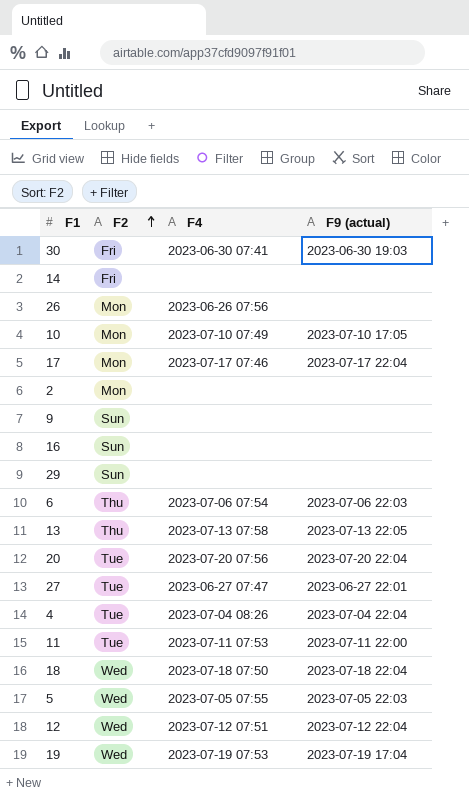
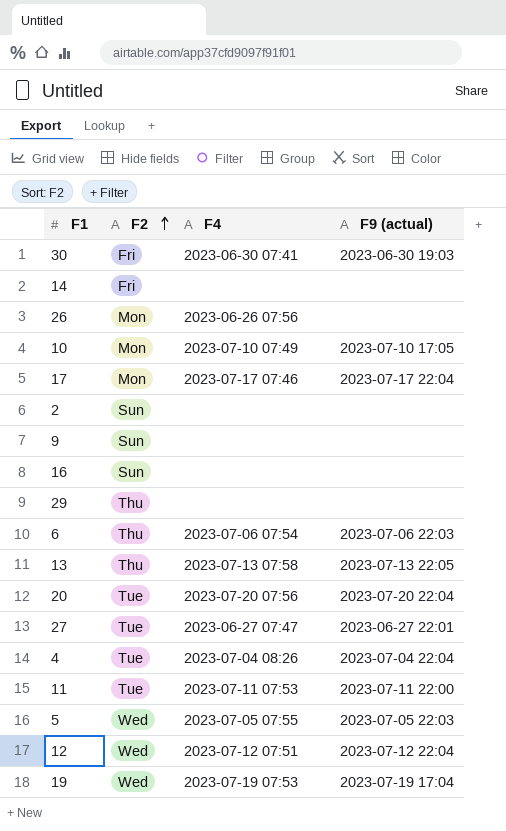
row 18: Wed | 2023-07-18 07:50 | 2023-07-18 22:04 -> none
2 | F2: Mon -> Sun
29 | F2: Sun -> Thu

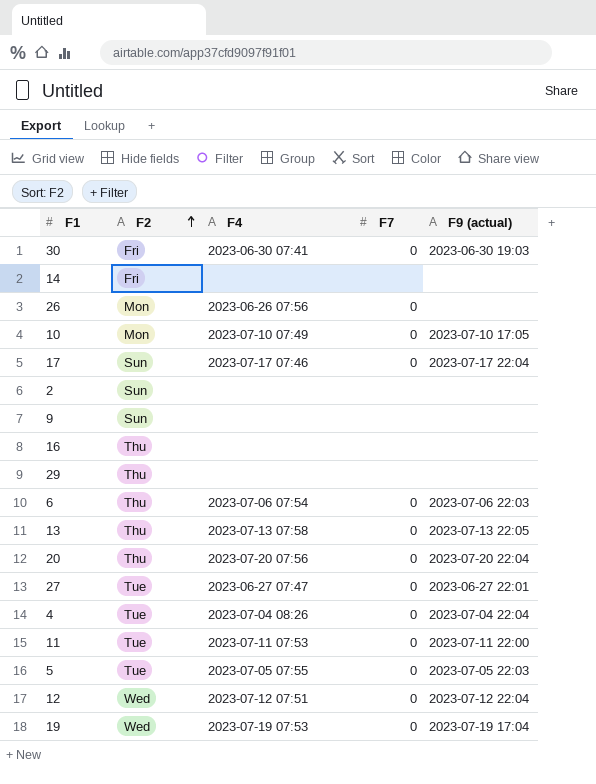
column F7 | position: none -> 4
17 | F2: Mon -> Sun
16 | F2: Sun -> Thu
20 | F2: Tue -> Thu
5 | F2: Wed -> Tue

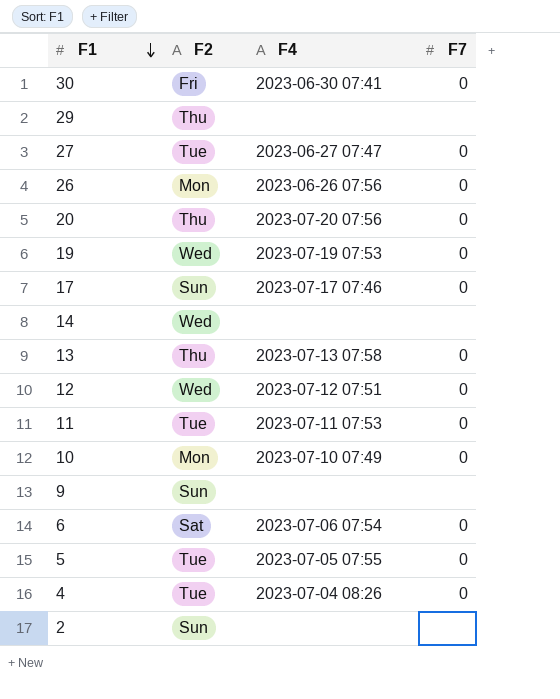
row order: F2 ascending -> F1 descending
column F9 (actual) | position: 5 -> none
row 16: Thu | none | none | none -> none
14 | F2: Fri -> Wed
6 | F2: Thu -> Sat

